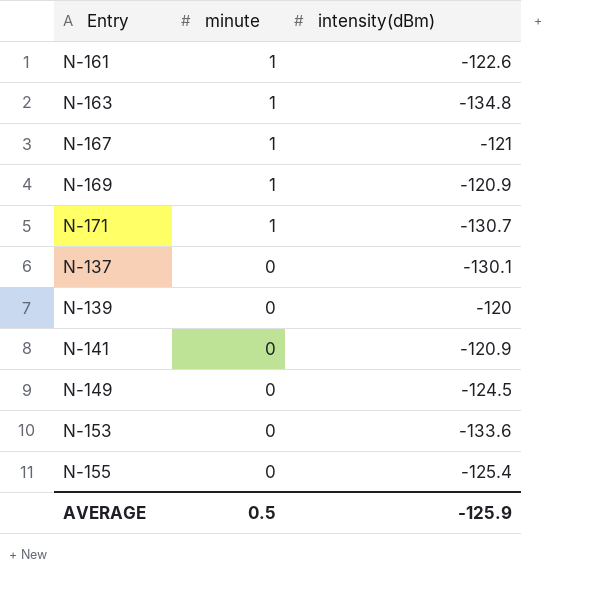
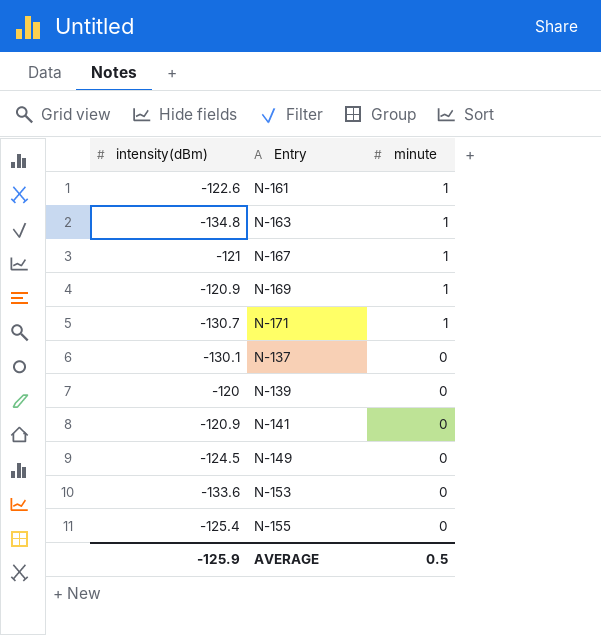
column intensity(dBm) | position: 3 -> 1

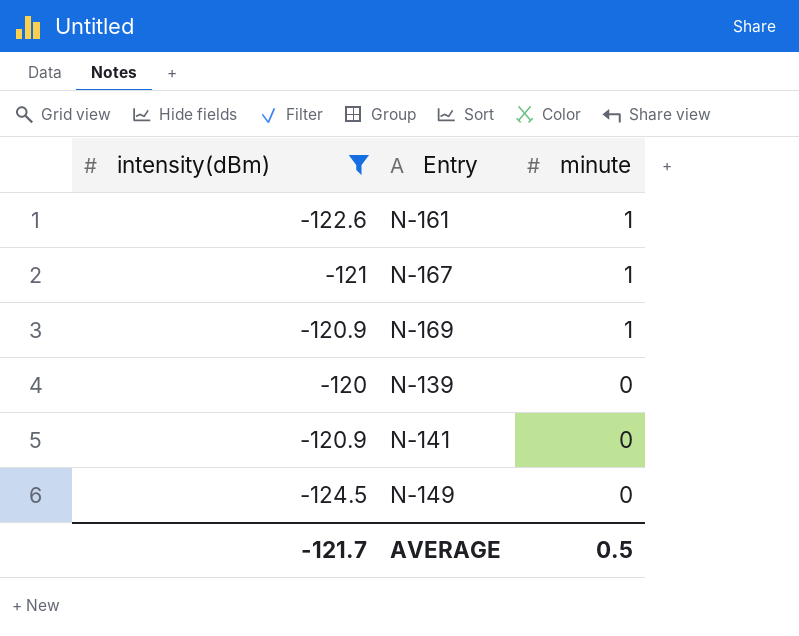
filter: none -> intensity(dBm) >= -124.5
AVERAGE | intensity(dBm): -125.9 -> -121.7

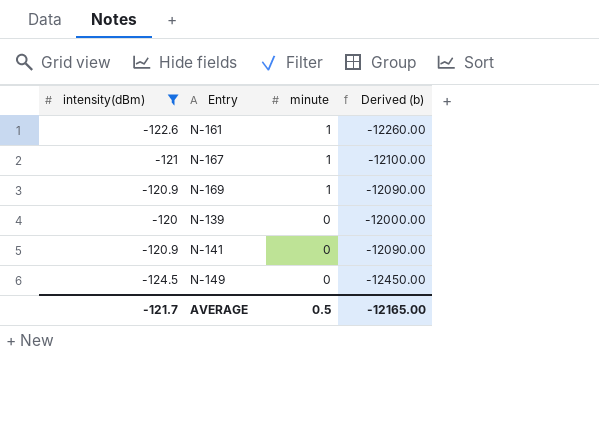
column Derived (b) | formula: none -> [intensity(dBm)] * 100

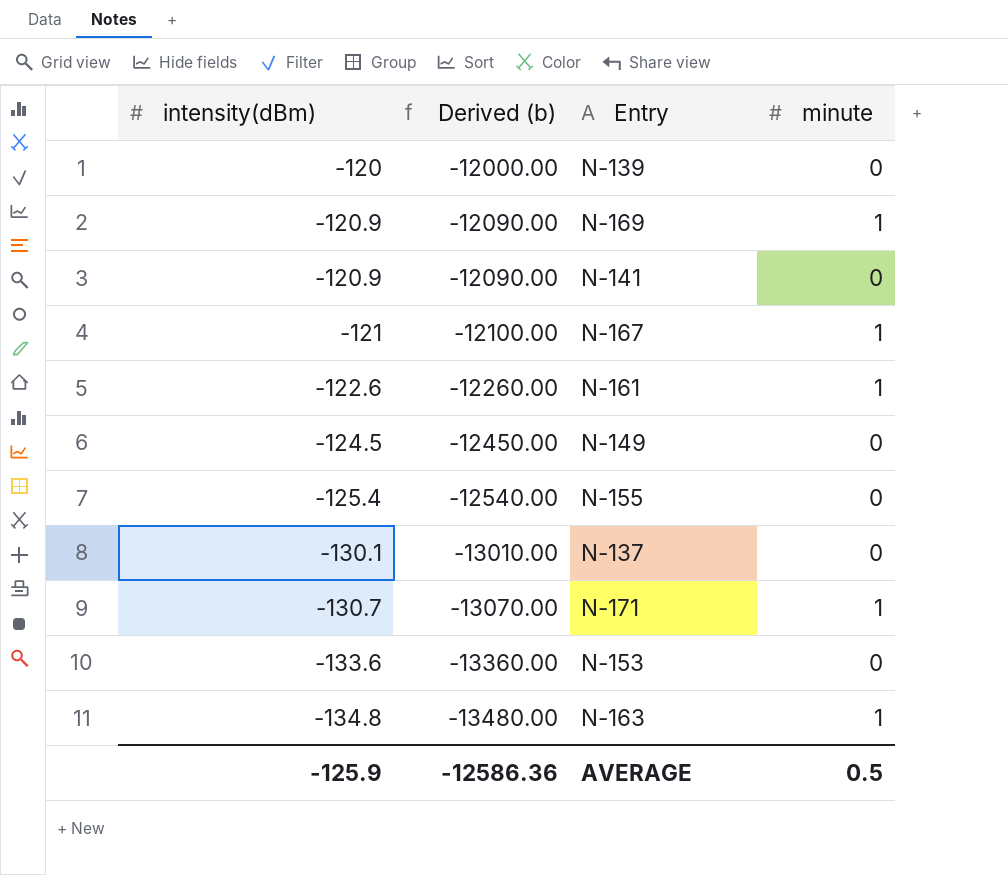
filter: intensity(dBm) >= -124.5 -> none
row order: minute descending -> intensity(dBm) descending
column Derived (b) | position: 4 -> 2
AVERAGE | intensity(dBm): -121.7 -> -125.9
AVERAGE | Derived (b): -12165.00 -> -12586.36

